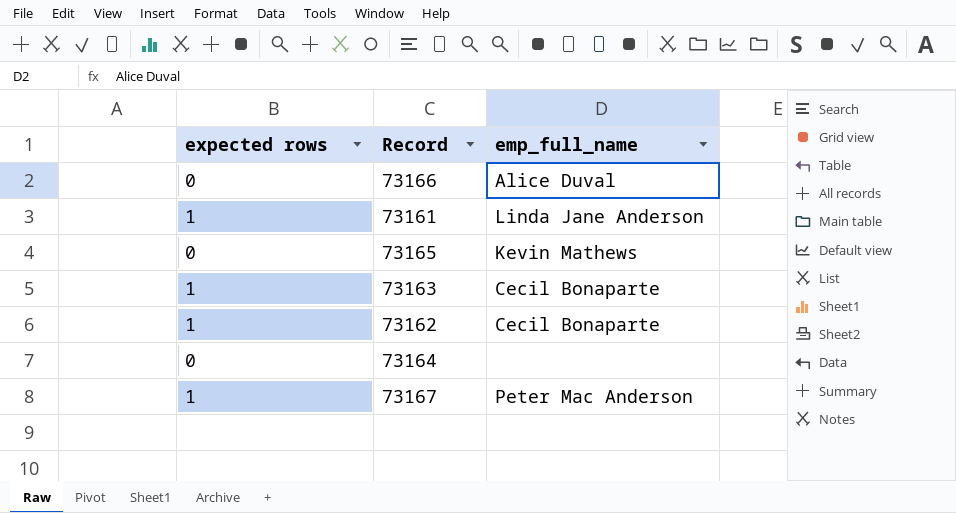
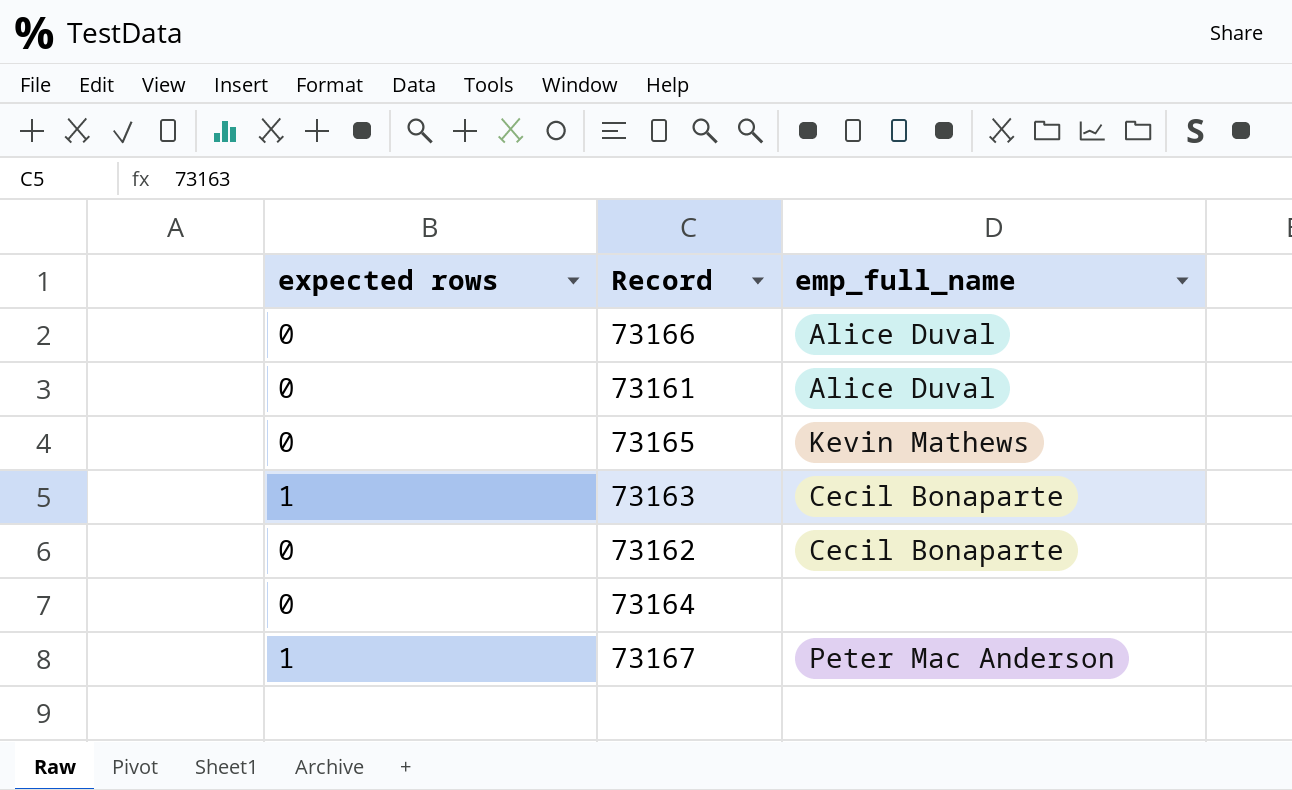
73161 | expected rows: 1 -> 0
73161 | emp_full_name: Linda Jane Anderson -> Alice Duval
73162 | expected rows: 1 -> 0

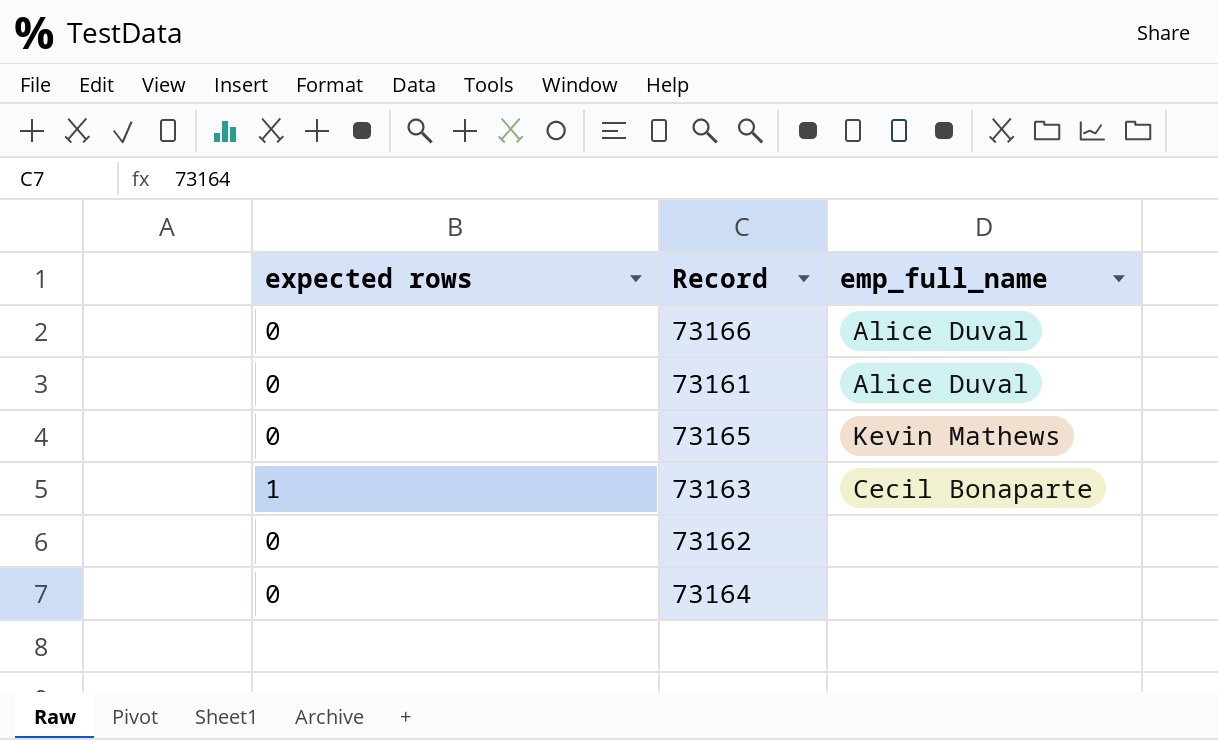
row 73167: 1 | Peter Mac Anderson -> none
73162 | emp_full_name: Cecil Bonaparte -> none

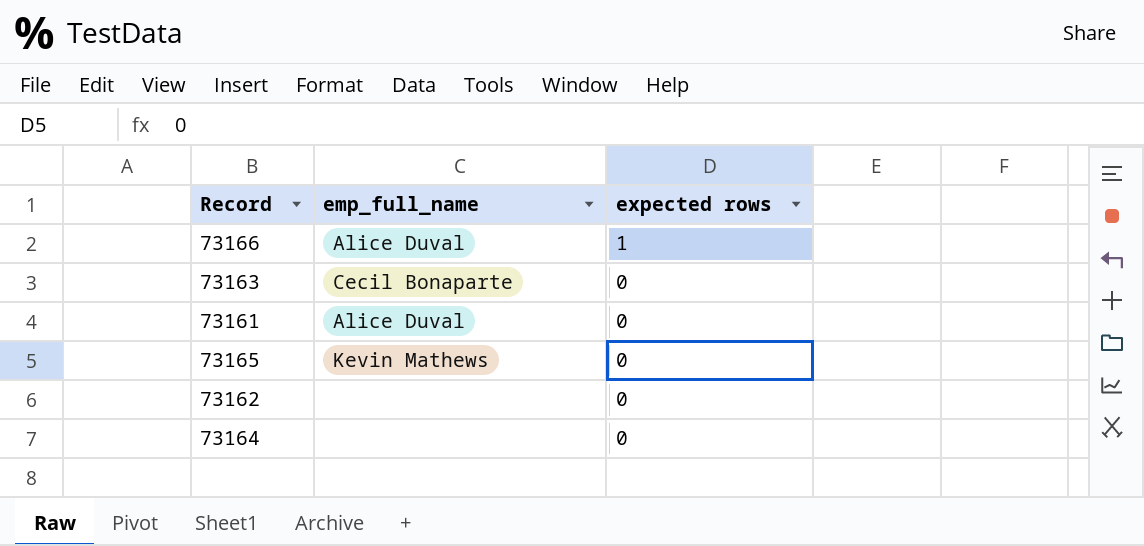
row order: none -> expected rows descending
column expected rows | position: 1 -> 3
73166 | expected rows: 0 -> 1
73163 | expected rows: 1 -> 0

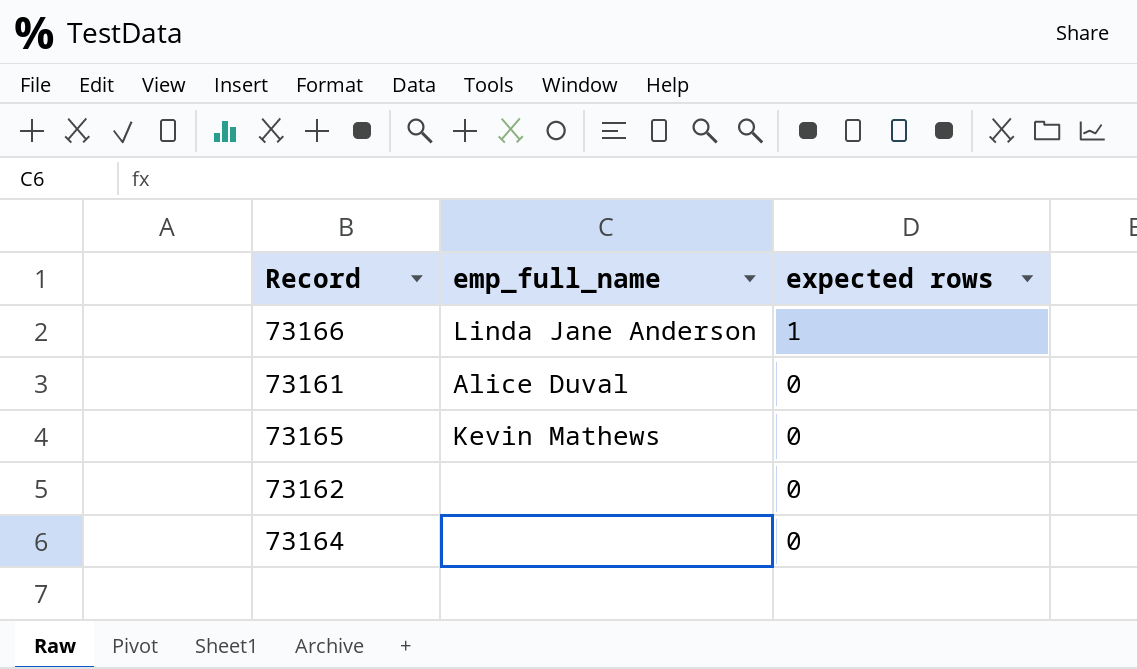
row 73163: Cecil Bonaparte | 0 -> none
73166 | emp_full_name: Alice Duval -> Linda Jane Anderson

